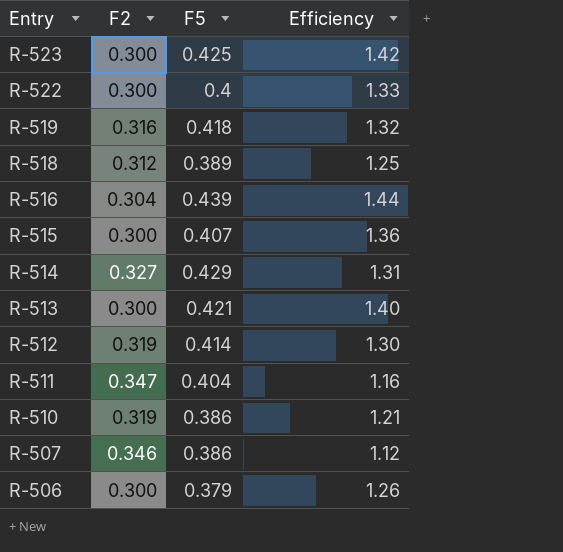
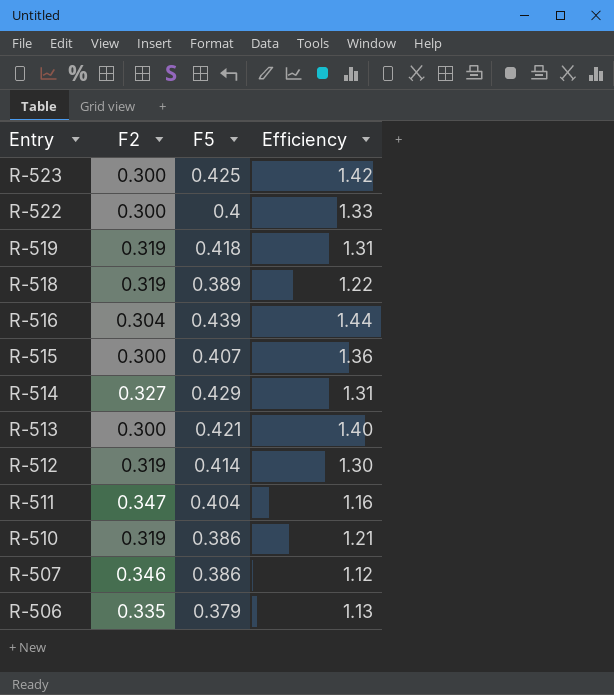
R-519 | F2: 0.316 -> 0.319
R-519 | Efficiency: 1.32 -> 1.31
R-518 | F2: 0.312 -> 0.319
R-518 | Efficiency: 1.25 -> 1.22
R-506 | F2: 0.300 -> 0.335
R-506 | Efficiency: 1.26 -> 1.13

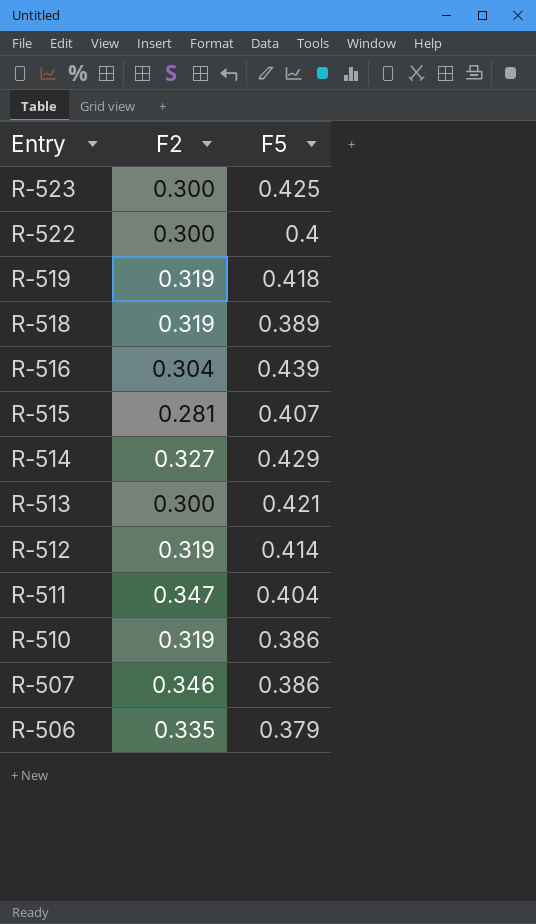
column Efficiency | formula: [F5] / [F2] -> none
R-515 | F2: 0.300 -> 0.281

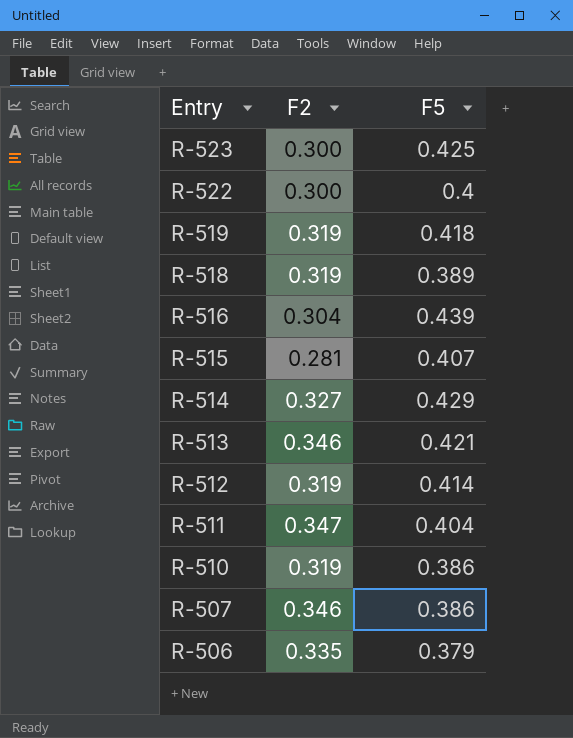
R-513 | F2: 0.300 -> 0.346

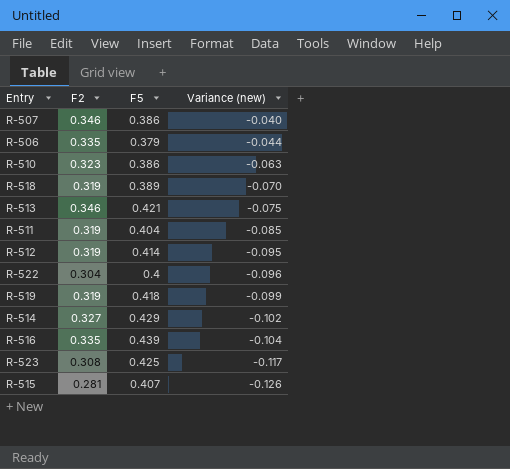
row order: Entry descending -> Variance (new) descending
column Variance (new) | formula: none -> [F2] - [F5]
R-510 | F2: 0.319 -> 0.323
R-511 | F2: 0.347 -> 0.319
R-522 | F2: 0.300 -> 0.304
R-516 | F2: 0.304 -> 0.335
R-523 | F2: 0.300 -> 0.308

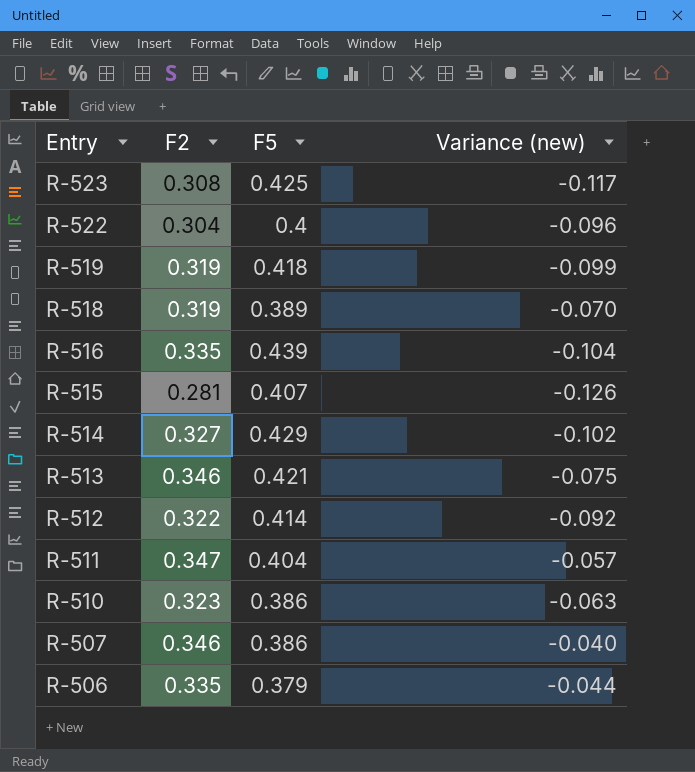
row order: Variance (new) descending -> Entry descending
R-512 | F2: 0.319 -> 0.322
R-512 | Variance (new): -0.095 -> -0.092
R-511 | F2: 0.319 -> 0.347
R-511 | Variance (new): -0.085 -> -0.057

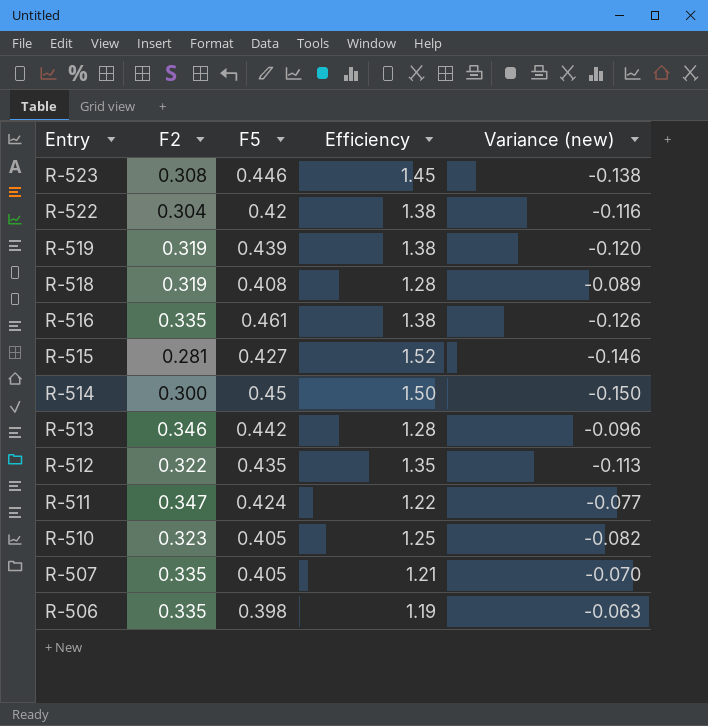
column Efficiency | formula: none -> [F5] / [F2]
R-523 | F5: 0.425 -> 0.446
R-523 | Variance (new): -0.117 -> -0.138
R-522 | F5: 0.4 -> 0.42
R-522 | Variance (new): -0.096 -> -0.116
R-519 | F5: 0.418 -> 0.439
R-519 | Variance (new): -0.099 -> -0.120
R-518 | F5: 0.389 -> 0.408
R-518 | Variance (new): -0.070 -> -0.089
R-516 | F5: 0.439 -> 0.461
R-516 | Variance (new): -0.104 -> -0.126
R-515 | F5: 0.407 -> 0.427
R-515 | Variance (new): -0.126 -> -0.146
R-514 | F2: 0.327 -> 0.300
R-514 | F5: 0.429 -> 0.45
R-514 | Variance (new): -0.102 -> -0.150
R-513 | F5: 0.421 -> 0.442
R-513 | Variance (new): -0.075 -> -0.096
R-512 | F5: 0.414 -> 0.435
R-512 | Variance (new): -0.092 -> -0.113
R-511 | F5: 0.404 -> 0.424
R-511 | Variance (new): -0.057 -> -0.077
R-510 | F5: 0.386 -> 0.405
R-510 | Variance (new): -0.063 -> -0.082
R-507 | F2: 0.346 -> 0.335
R-507 | F5: 0.386 -> 0.405
R-507 | Variance (new): -0.040 -> -0.070
R-506 | F5: 0.379 -> 0.398
R-506 | Variance (new): -0.044 -> -0.063

